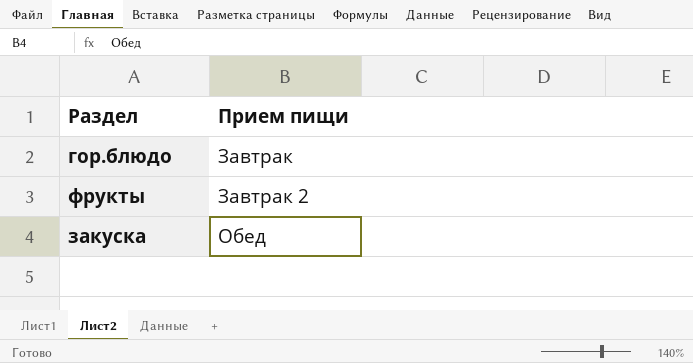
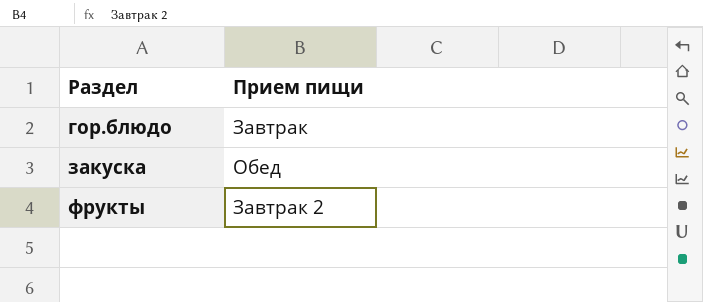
row order: Прием пищи ascending -> Раздел ascending

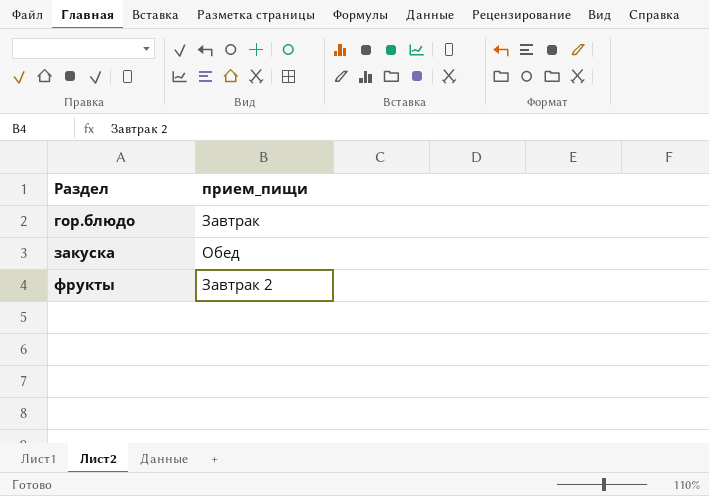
column name: Прием пищи -> прием_пищи

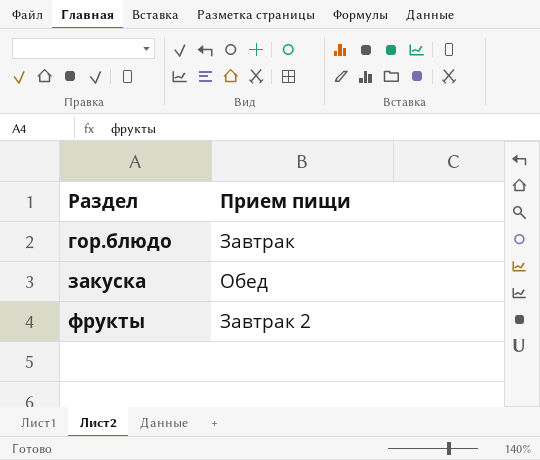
column name: прием_пищи -> Прием пищи

